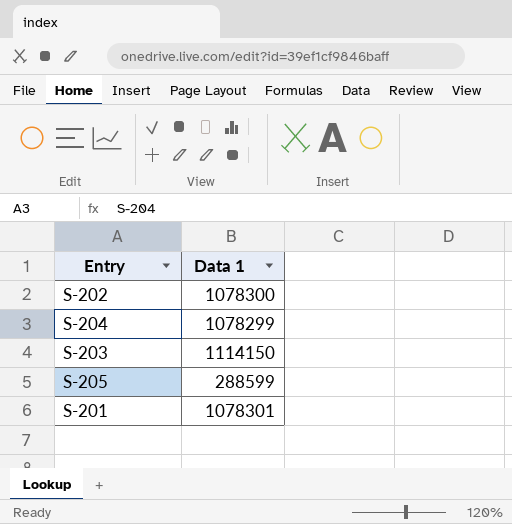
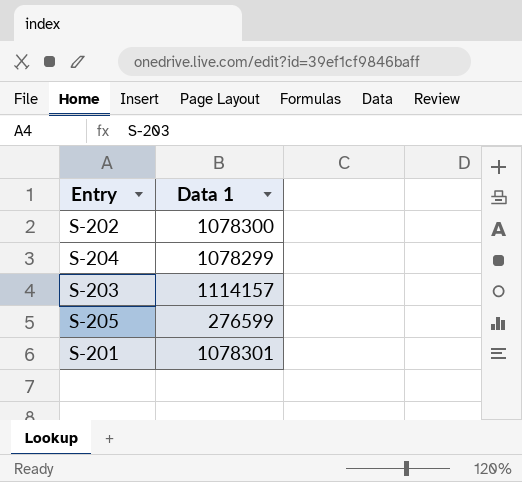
S-203 | Data 1: 1114150 -> 1114157
S-205 | Data 1: 288599 -> 276599

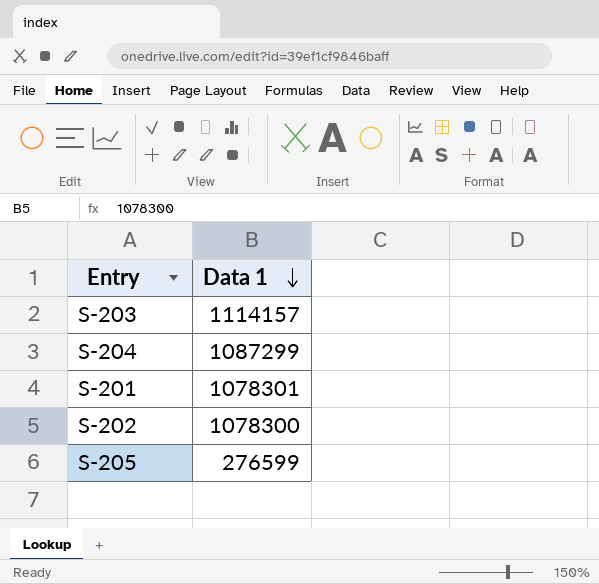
row order: none -> Data 1 descending
S-204 | Data 1: 1078299 -> 1087299

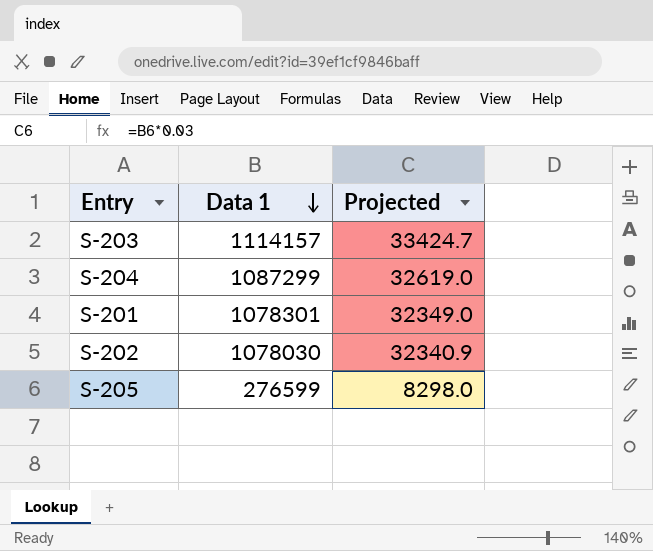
column Projected | formula: none -> [Data 1] * 0.03
S-202 | Data 1: 1078300 -> 1078030

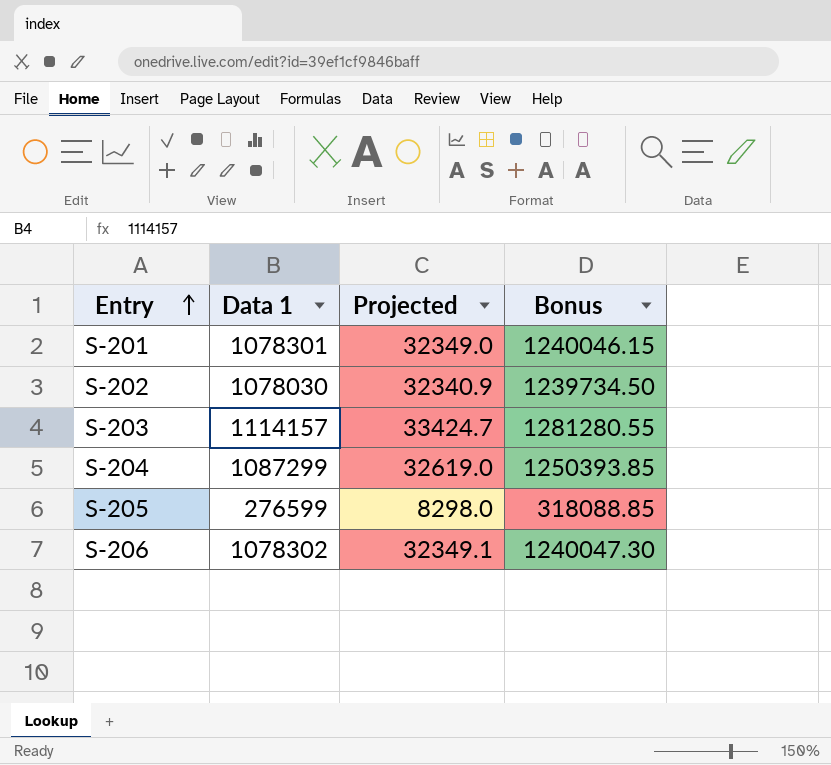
row order: Data 1 descending -> Entry ascending
column Bonus | formula: none -> [Data 1] * 1.15
row S-206: none -> 1078302 | 32349.1 | 1240047.30

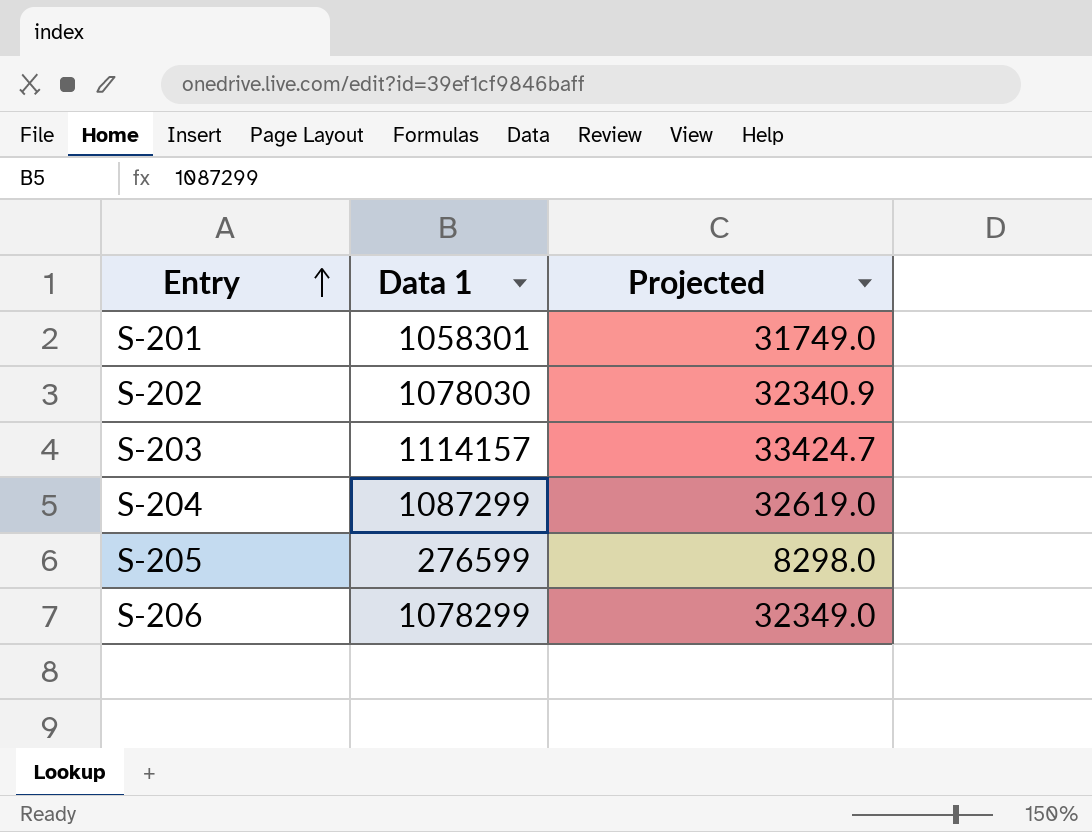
column Bonus | formula: [Data 1] * 1.15 -> none
S-201 | Data 1: 1078301 -> 1058301
S-201 | Projected: 32349.0 -> 31749.0
S-206 | Data 1: 1078302 -> 1078299
S-206 | Projected: 32349.1 -> 32349.0

